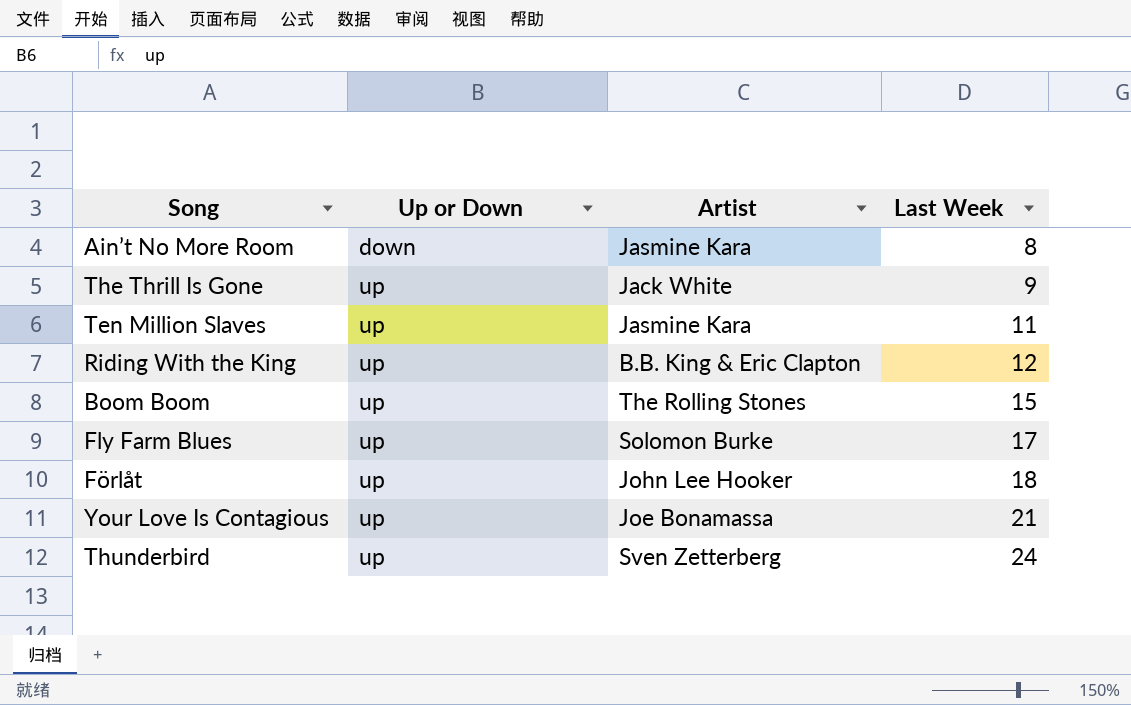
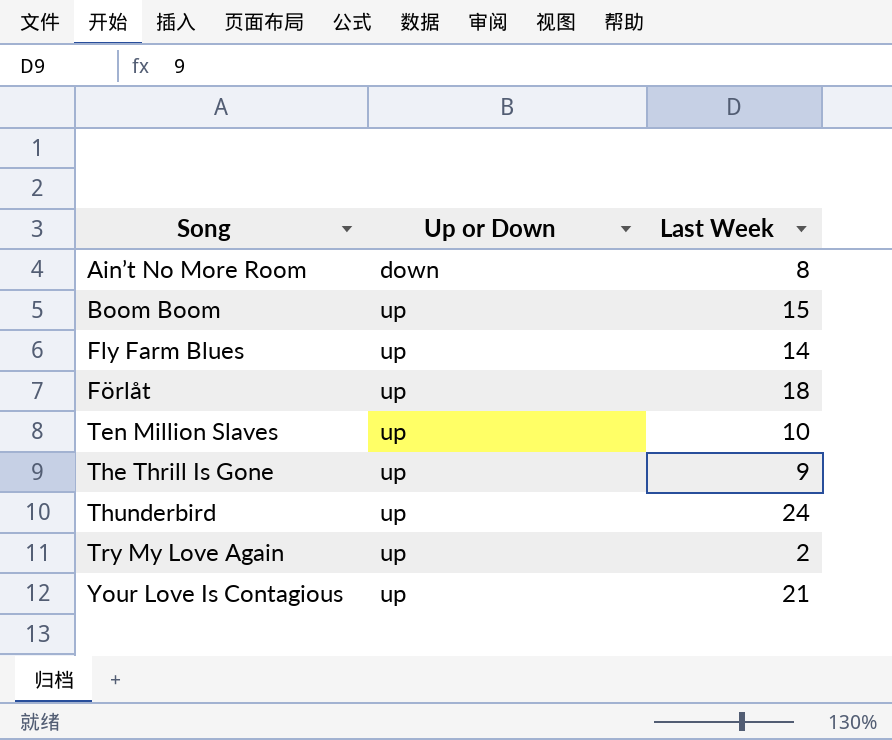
row order: Up or Down ascending -> Song ascending
column Artist | position: 3 -> none
row Riding With the King: up | B.B. King & Eric Clapton | 12 -> none
Fly Farm Blues | Last Week: 17 -> 14
Ten Million Slaves | Last Week: 11 -> 10
row Try My Love Again: none -> up | 2

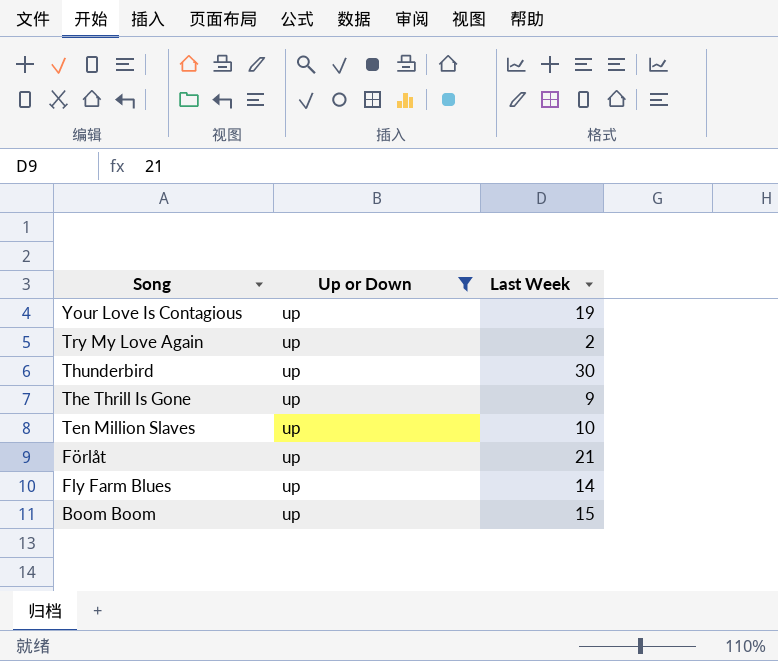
filter: none -> Up or Down = up
row order: Song ascending -> Song descending
Your Love Is Contagious | Last Week: 21 -> 19
Thunderbird | Last Week: 24 -> 30
Förlåt | Last Week: 18 -> 21

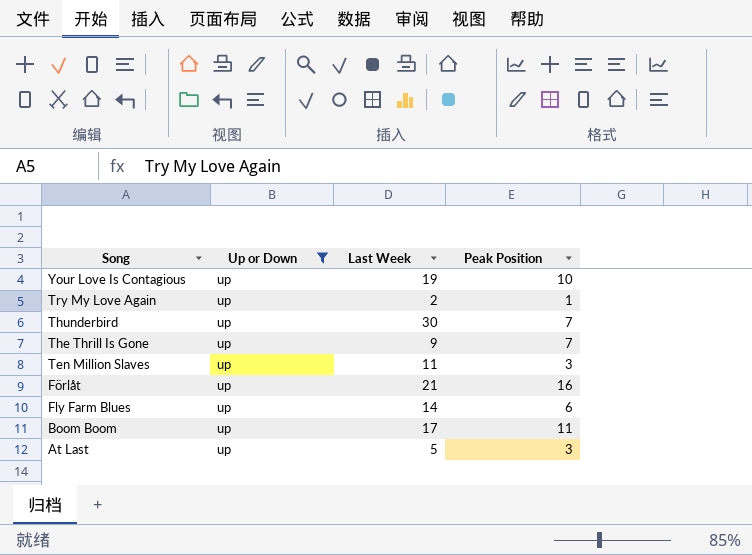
column Peak Position | position: none -> 4
Ten Million Slaves | Last Week: 10 -> 11
Boom Boom | Last Week: 15 -> 17
row At Last: none -> up | 5 | 3

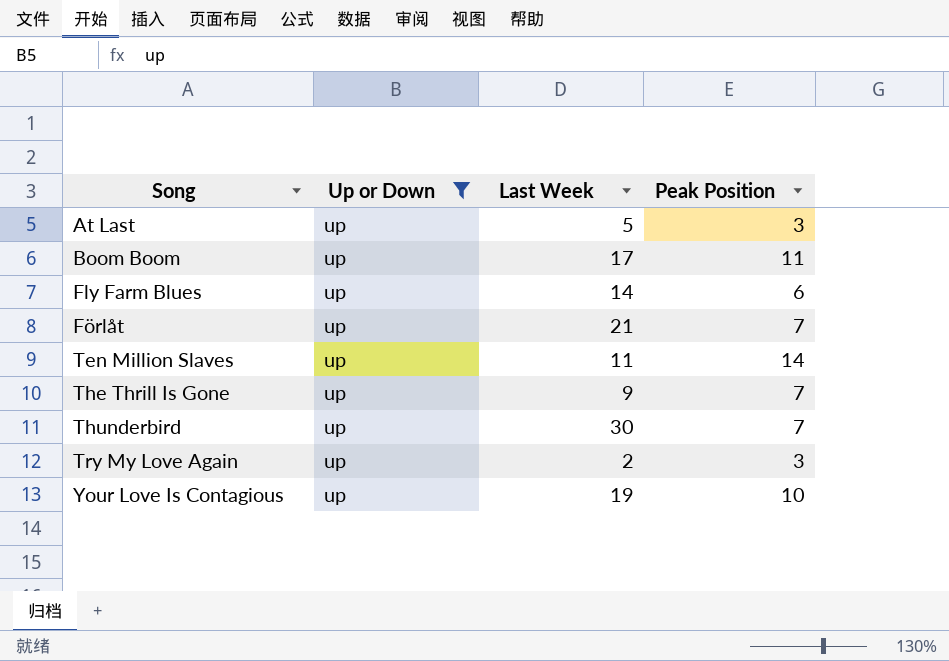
row order: Song descending -> Song ascending
Förlåt | Peak Position: 16 -> 7
Ten Million Slaves | Peak Position: 3 -> 14
Try My Love Again | Peak Position: 1 -> 3

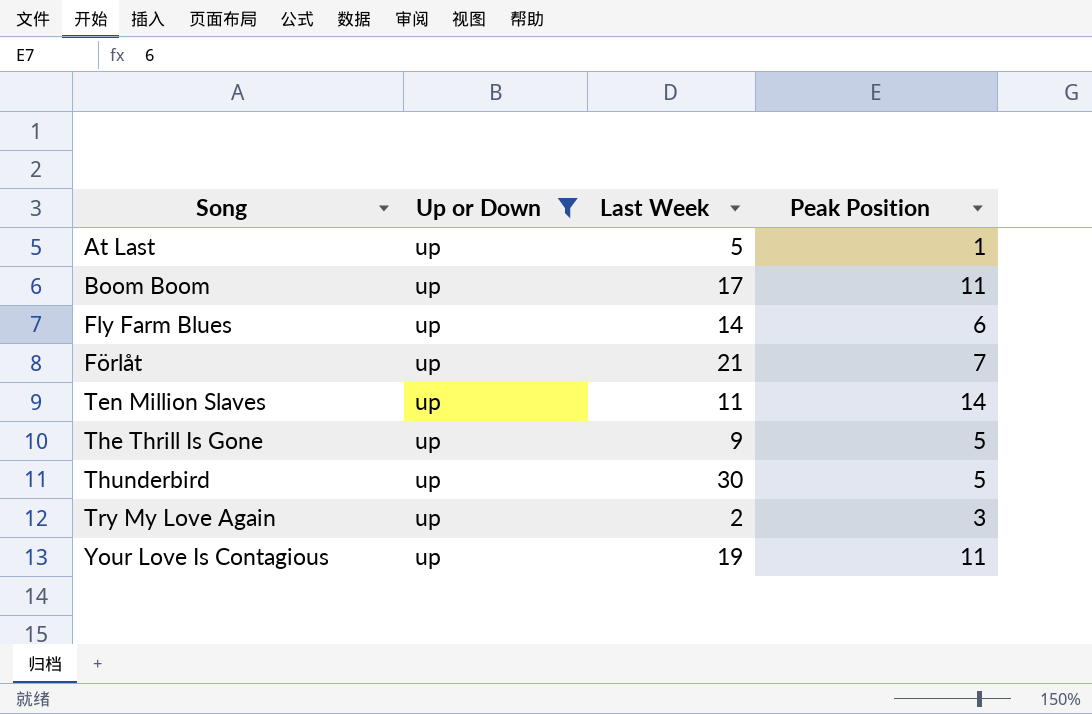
At Last | Peak Position: 3 -> 1
The Thrill Is Gone | Peak Position: 7 -> 5
Thunderbird | Peak Position: 7 -> 5
Your Love Is Contagious | Peak Position: 10 -> 11

